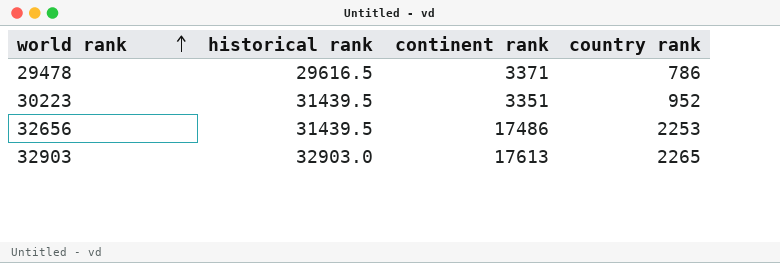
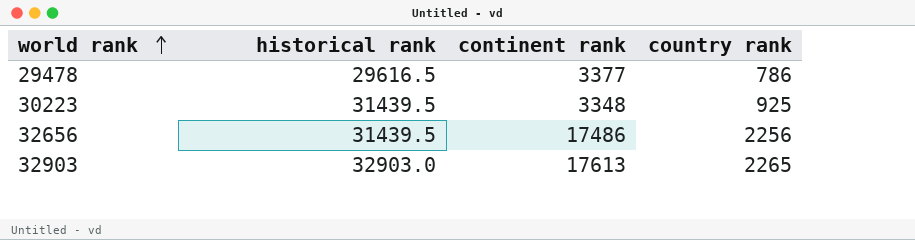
29478 | continent rank: 3371 -> 3377
30223 | continent rank: 3351 -> 3348
30223 | country rank: 952 -> 925
32656 | country rank: 2253 -> 2256

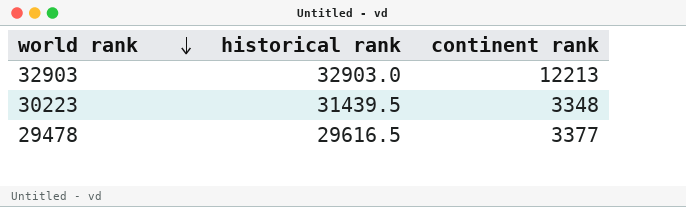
row order: world rank ascending -> world rank descending
column country rank | position: 4 -> none
row 32656: 31439.5 | 17486 | 2256 -> none
32903 | continent rank: 17613 -> 12213

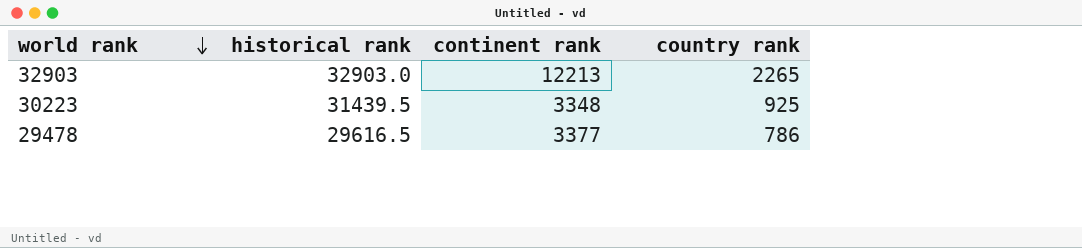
column country rank | position: none -> 4

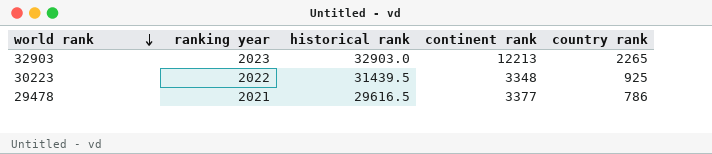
column ranking year | position: none -> 2

